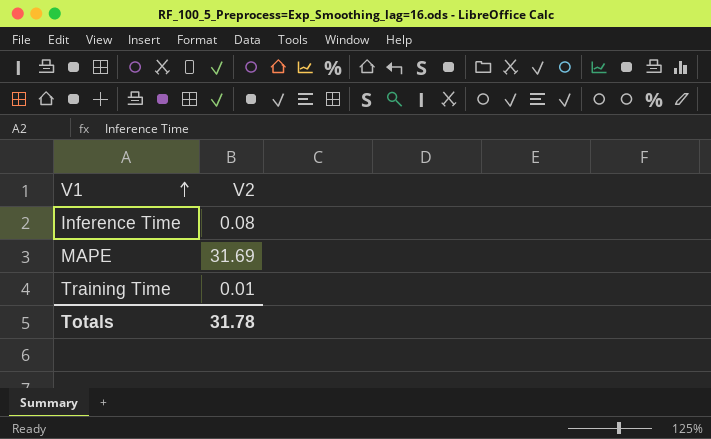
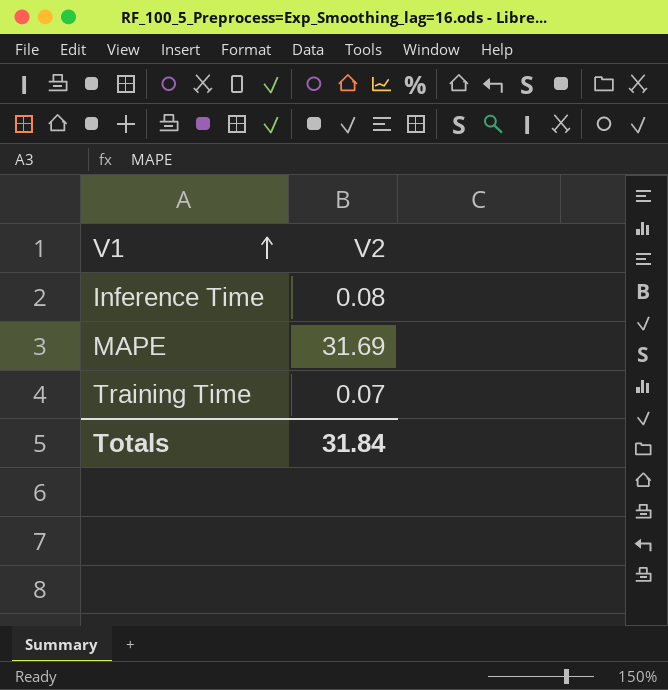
Training Time | V2: 0.01 -> 0.07
Totals | V2: 31.78 -> 31.84

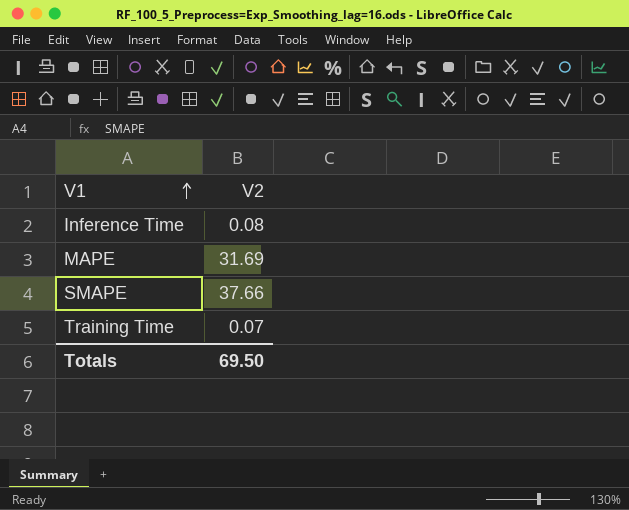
row SMAPE: none -> 37.66
Totals | V2: 31.84 -> 69.50

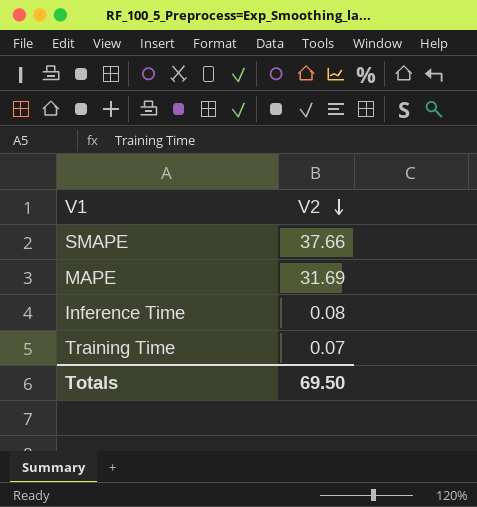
row order: V1 ascending -> V2 descending

